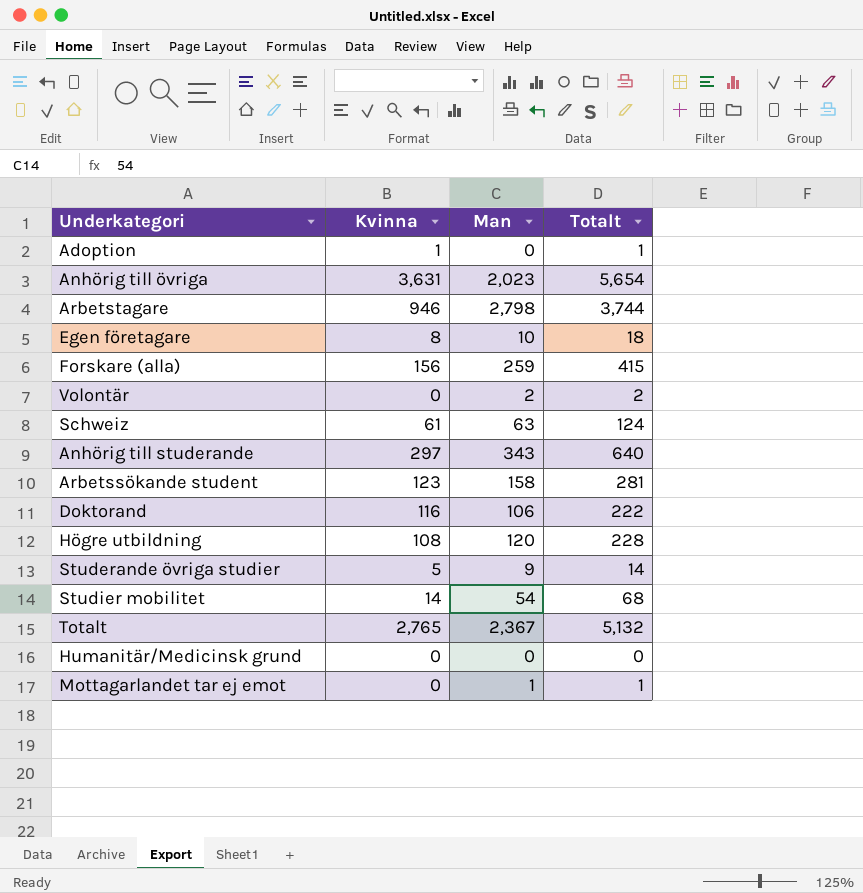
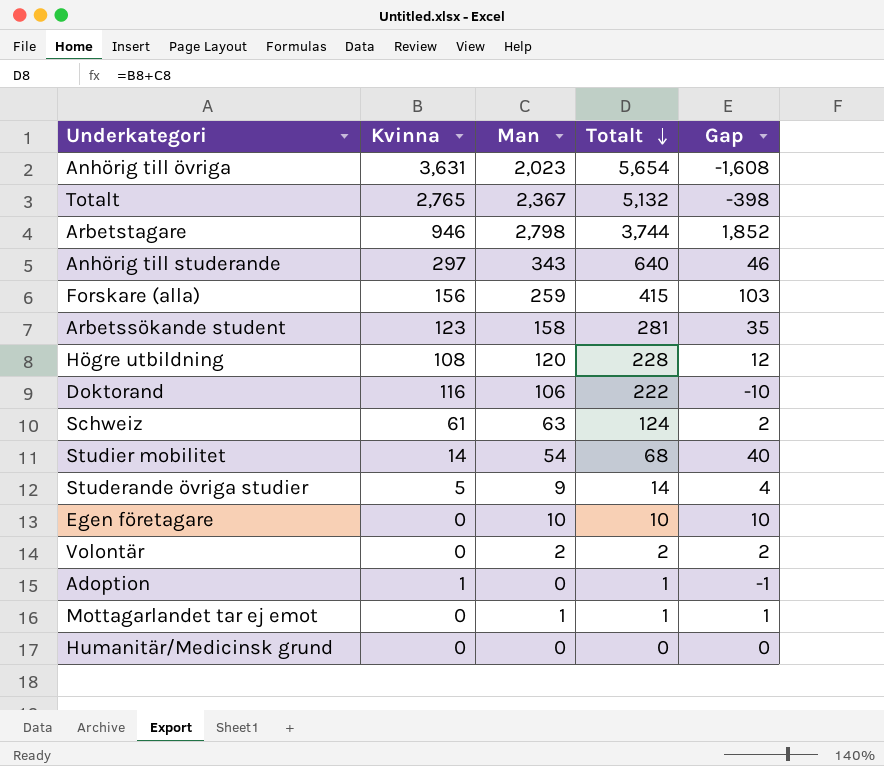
row order: none -> Totalt descending
column Gap | formula: none -> [Man] - [Kvinna]
Egen företagare | Kvinna: 8 -> 0
Egen företagare | Totalt: 18 -> 10

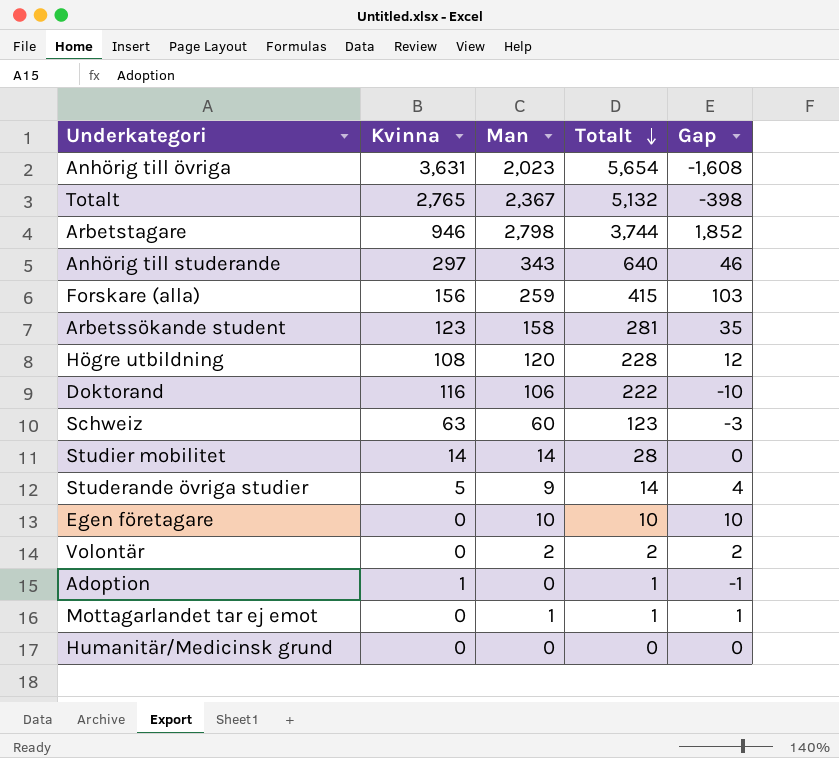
Schweiz | Kvinna: 61 -> 63
Schweiz | Man: 63 -> 60
Schweiz | Totalt: 124 -> 123
Schweiz | Gap: 2 -> -3
Studier mobilitet | Man: 54 -> 14
Studier mobilitet | Totalt: 68 -> 28
Studier mobilitet | Gap: 40 -> 0

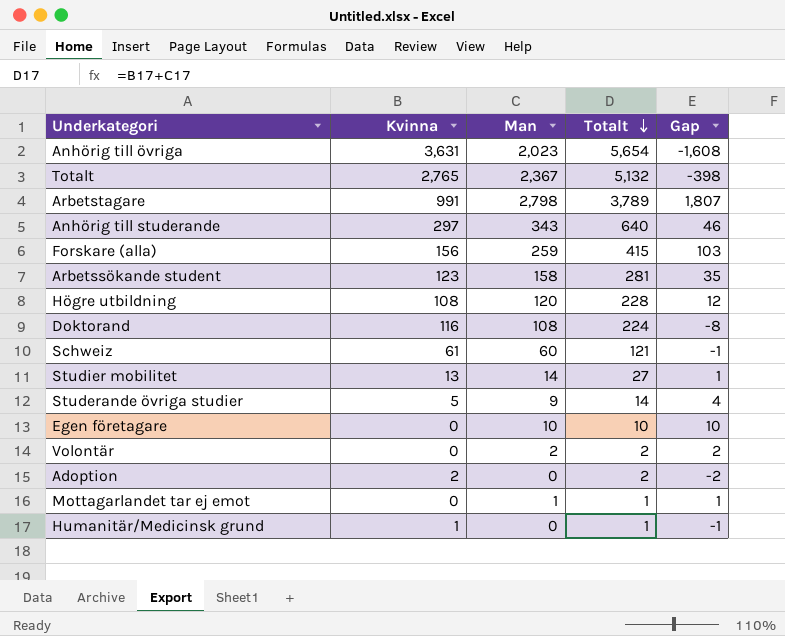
Arbetstagare | Kvinna: 946 -> 991
Arbetstagare | Totalt: 3,744 -> 3,789
Arbetstagare | Gap: 1,852 -> 1,807
Doktorand | Man: 106 -> 108
Doktorand | Totalt: 222 -> 224
Doktorand | Gap: -10 -> -8
Schweiz | Kvinna: 63 -> 61
Schweiz | Totalt: 123 -> 121
Schweiz | Gap: -3 -> -1
Studier mobilitet | Kvinna: 14 -> 13
Studier mobilitet | Totalt: 28 -> 27
Studier mobilitet | Gap: 0 -> 1
Adoption | Kvinna: 1 -> 2
Adoption | Totalt: 1 -> 2
Adoption | Gap: -1 -> -2
Humanitär/Medicinsk grund | Kvinna: 0 -> 1
Humanitär/Medicinsk grund | Totalt: 0 -> 1
Humanitär/Medicinsk grund | Gap: 0 -> -1

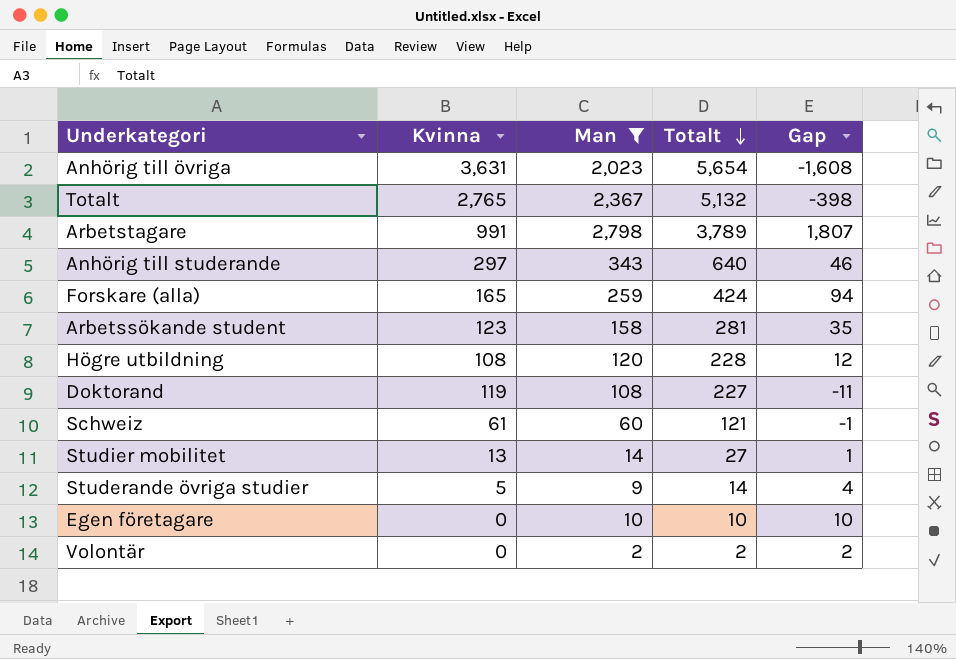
filter: none -> Man >= 2
Forskare (alla) | Kvinna: 156 -> 165
Forskare (alla) | Totalt: 415 -> 424
Forskare (alla) | Gap: 103 -> 94
Doktorand | Kvinna: 116 -> 119
Doktorand | Totalt: 224 -> 227
Doktorand | Gap: -8 -> -11

